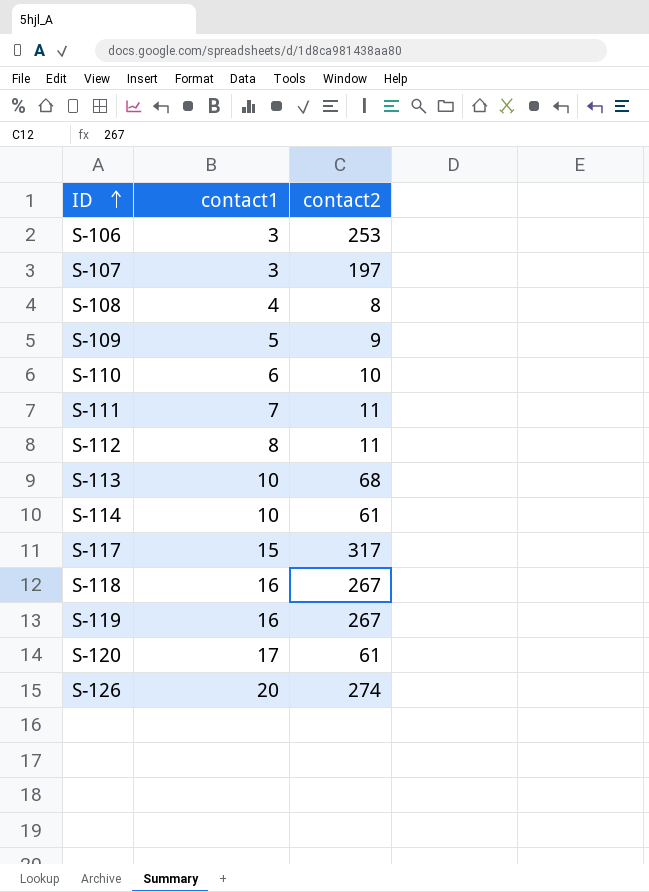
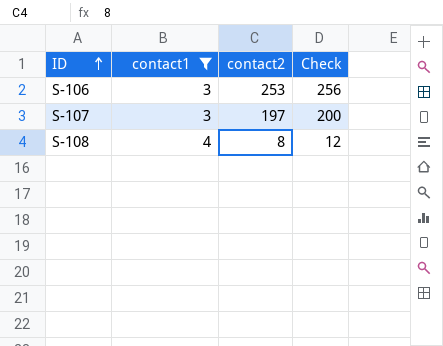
filter: none -> contact1 <= 4
column Check | formula: none -> [contact1] + [contact2]

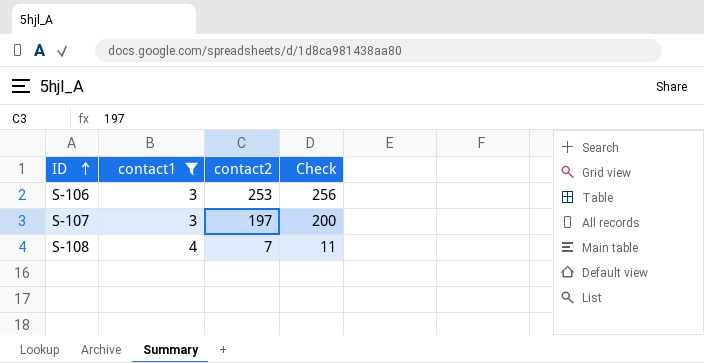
S-108 | contact2: 8 -> 7
S-108 | Check: 12 -> 11

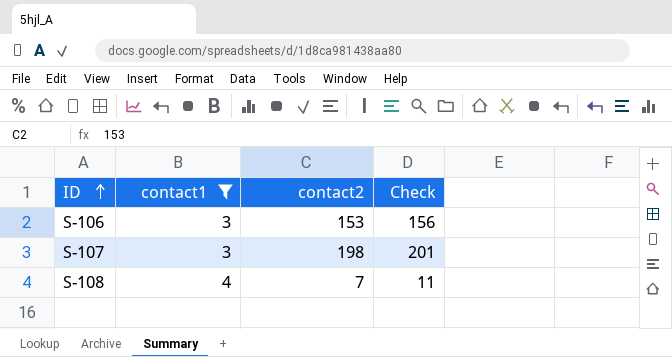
S-106 | contact2: 253 -> 153
S-106 | Check: 256 -> 156
S-107 | contact2: 197 -> 198
S-107 | Check: 200 -> 201

